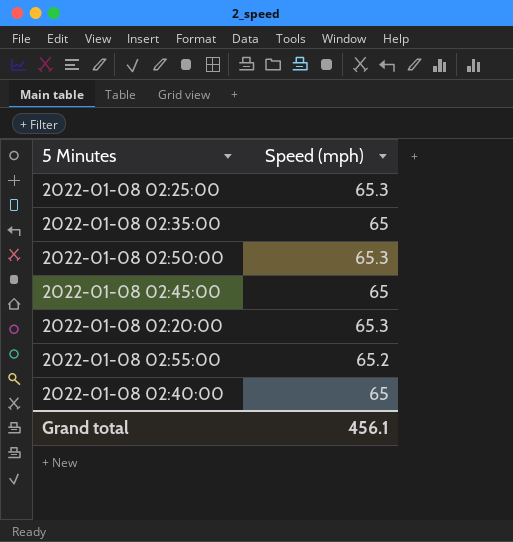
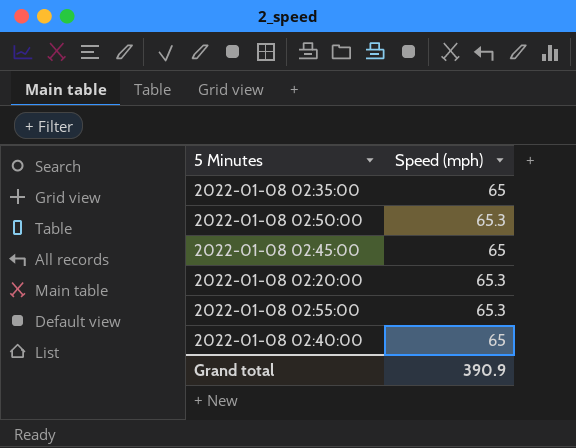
row 2022-01-08 02:25:00: 65.3 -> none
2022-01-08 02:55:00 | Speed (mph): 65.2 -> 65.3
Grand total | Speed (mph): 456.1 -> 390.9

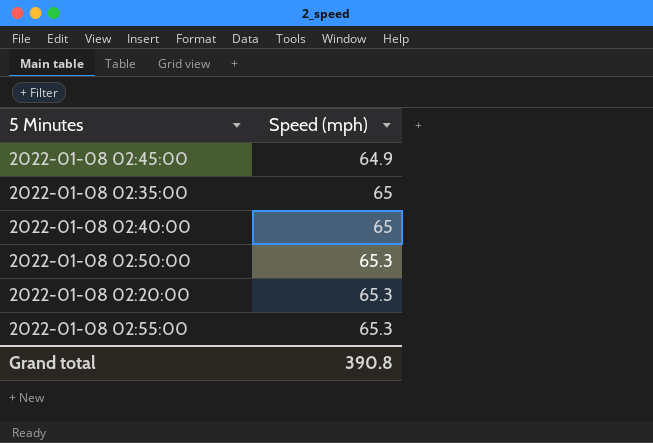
row order: none -> Speed (mph) ascending
2022-01-08 02:45:00 | Speed (mph): 65 -> 64.9
Grand total | Speed (mph): 390.9 -> 390.8

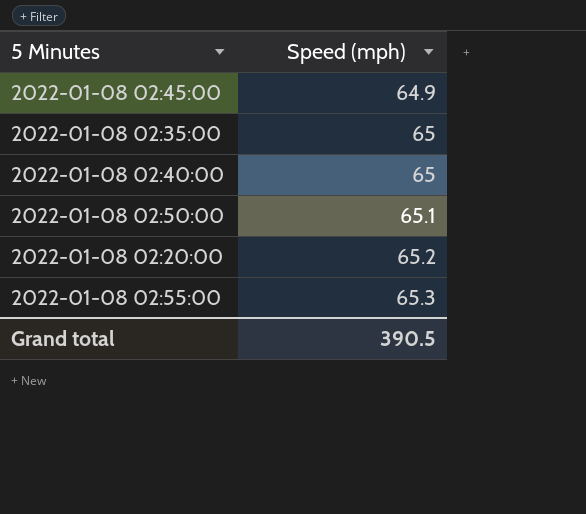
2022-01-08 02:50:00 | Speed (mph): 65.3 -> 65.1
2022-01-08 02:20:00 | Speed (mph): 65.3 -> 65.2
Grand total | Speed (mph): 390.8 -> 390.5

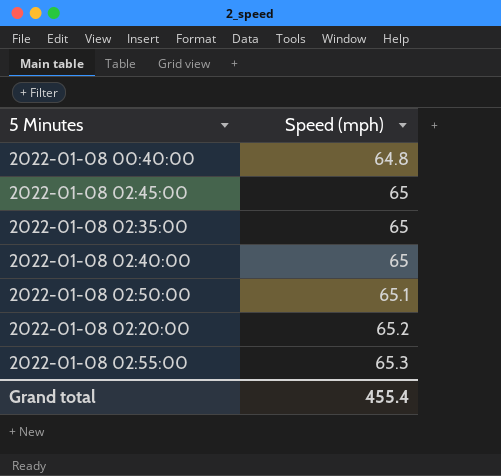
row 2022-01-08 00:40:00: none -> 64.8
2022-01-08 02:45:00 | Speed (mph): 64.9 -> 65
Grand total | Speed (mph): 390.5 -> 455.4

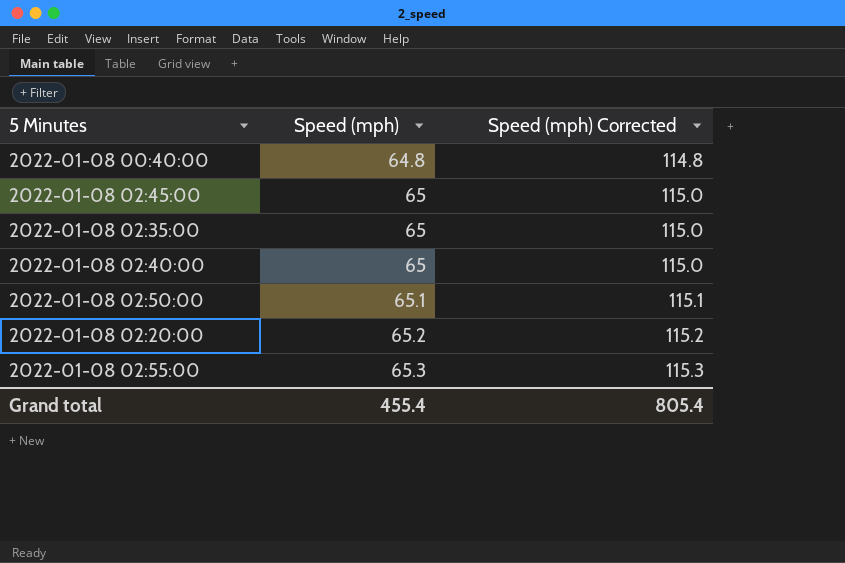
column Speed (mph) Corrected | formula: none -> [Speed (mph)] + 50

